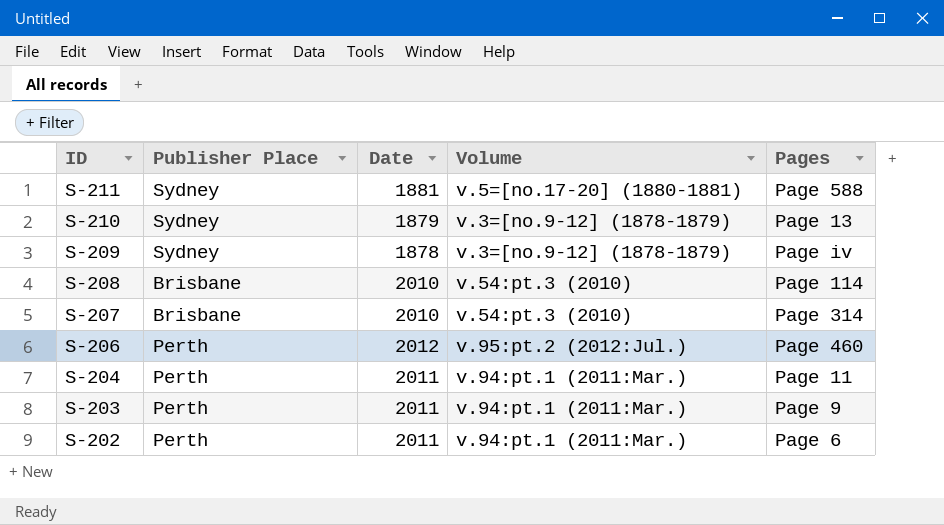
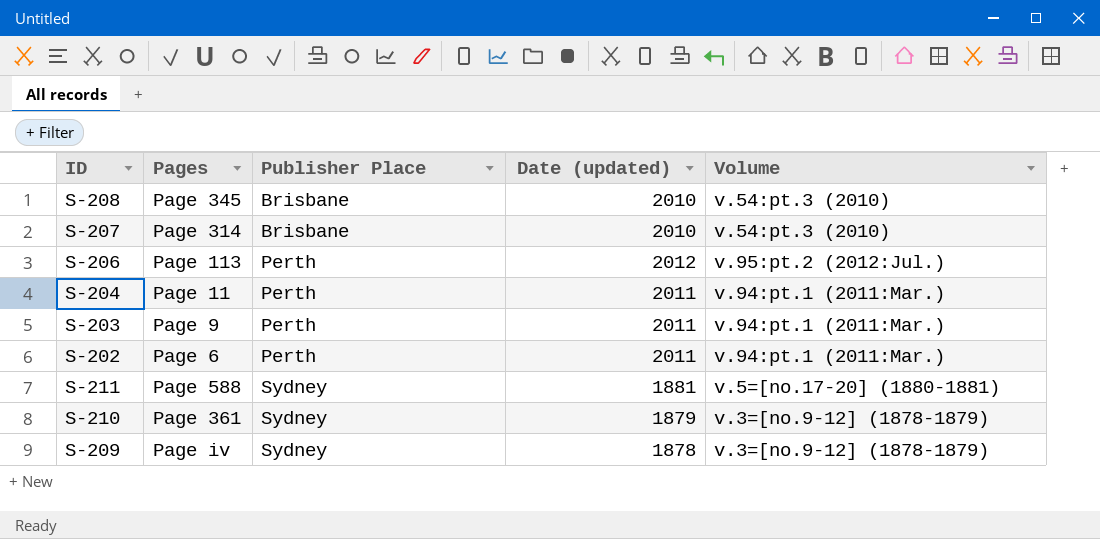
row order: ID descending -> Publisher Place ascending
column Pages | position: 5 -> 2
column name: Date -> Date (updated)
S-208 | Pages: Page 114 -> Page 345
S-206 | Pages: Page 460 -> Page 113
S-210 | Pages: Page 13 -> Page 361

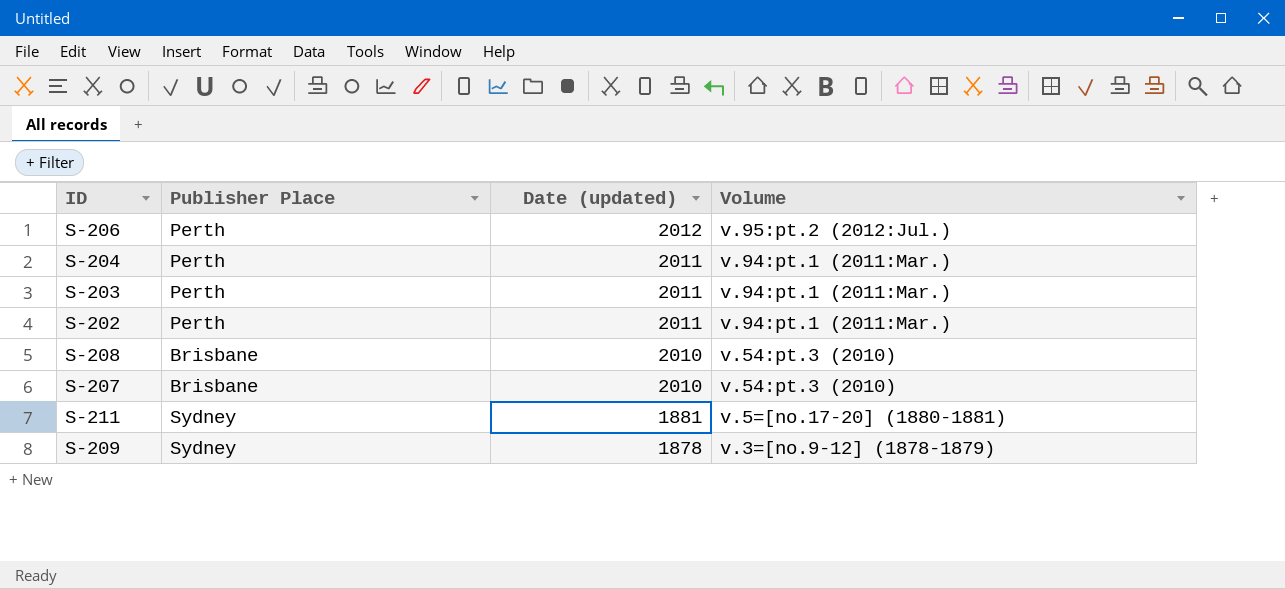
row order: Publisher Place ascending -> Date (updated) descending
column Pages | position: 2 -> none
row S-210: Page 361 | Sydney | 1879 | v.3=[no.9-12] (1878-1879) -> none

